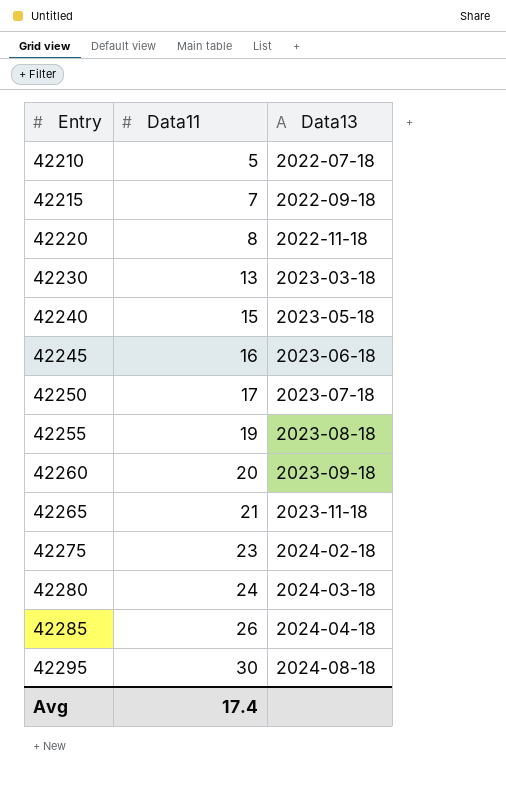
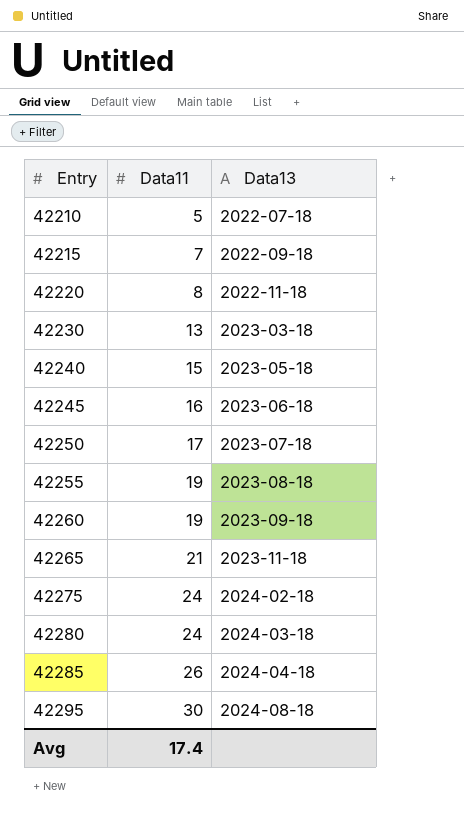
42260 | Data11: 20 -> 19
42275 | Data11: 23 -> 24

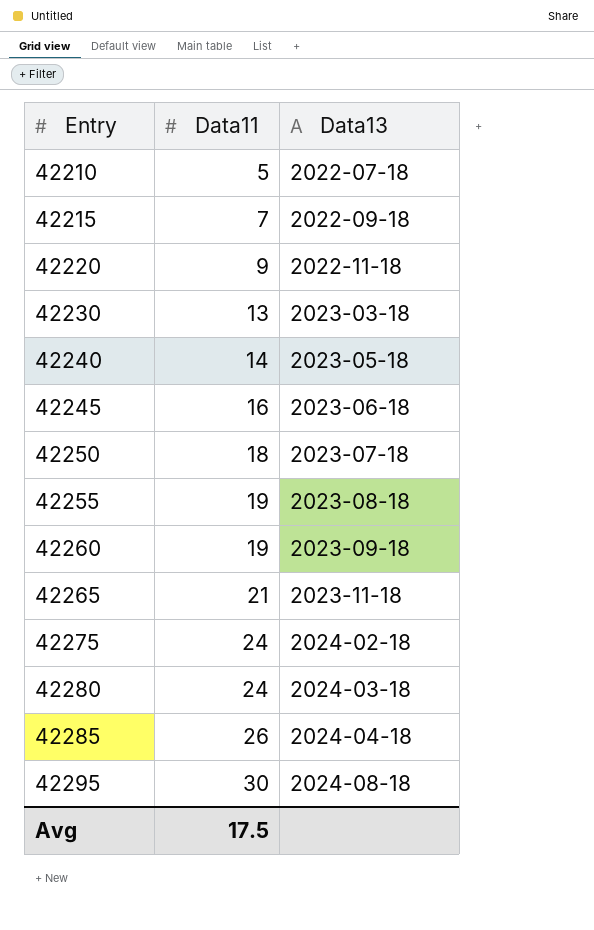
42220 | Data11: 8 -> 9
42240 | Data11: 15 -> 14
42250 | Data11: 17 -> 18
Avg | Data11: 17.4 -> 17.5

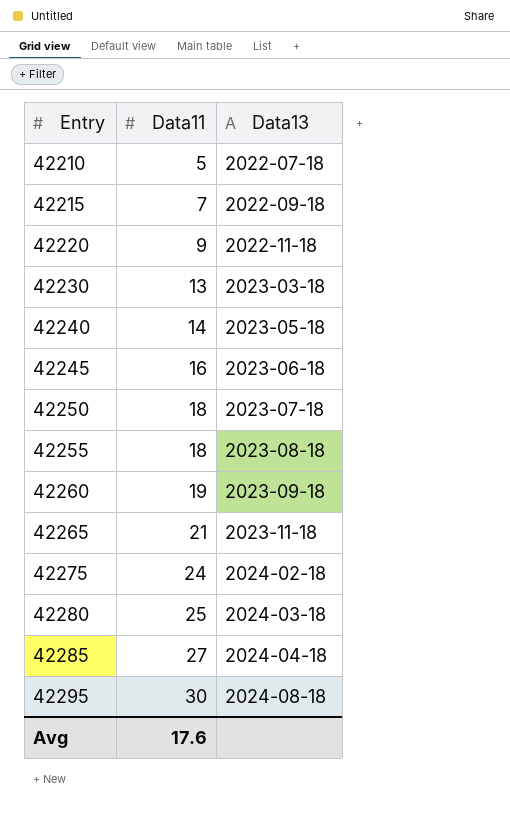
42255 | Data11: 19 -> 18
42280 | Data11: 24 -> 25
42285 | Data11: 26 -> 27
Avg | Data11: 17.5 -> 17.6

